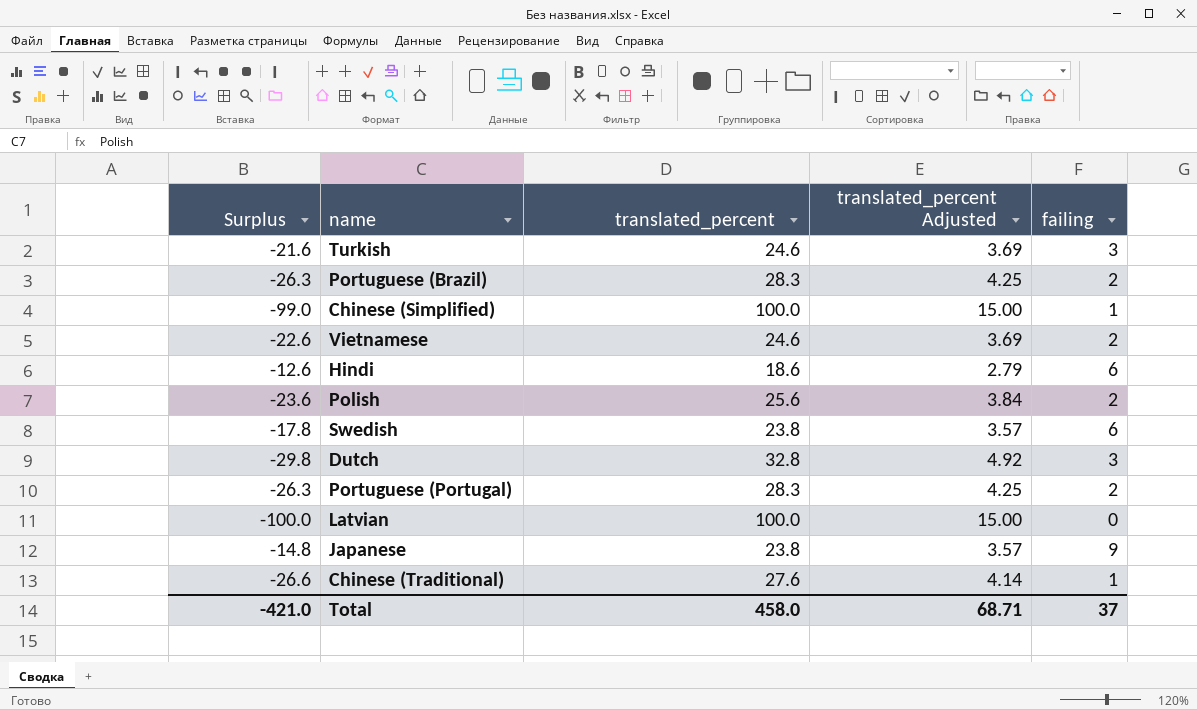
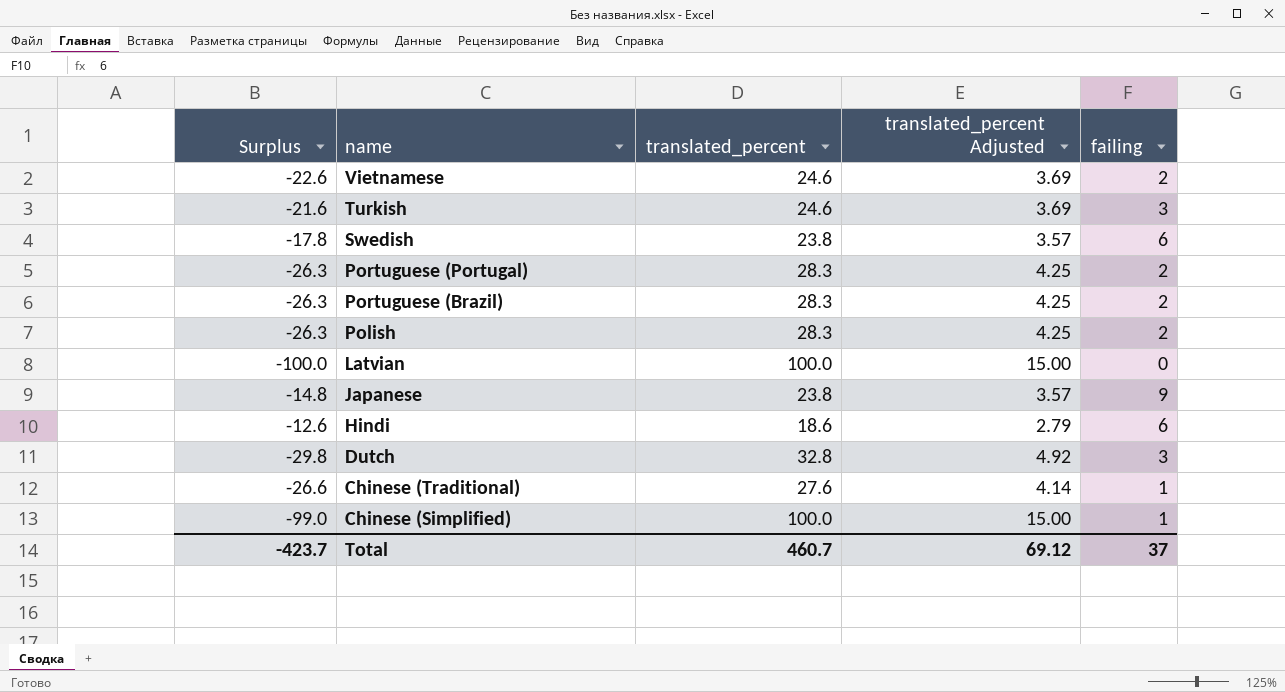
row order: none -> name descending
Polish | Surplus: -23.6 -> -26.3
Polish | translated_percent: 25.6 -> 28.3
Polish | translated_percent Adjusted: 3.84 -> 4.25
Total | Surplus: -421.0 -> -423.7
Total | translated_percent: 458.0 -> 460.7
Total | translated_percent Adjusted: 68.71 -> 69.12

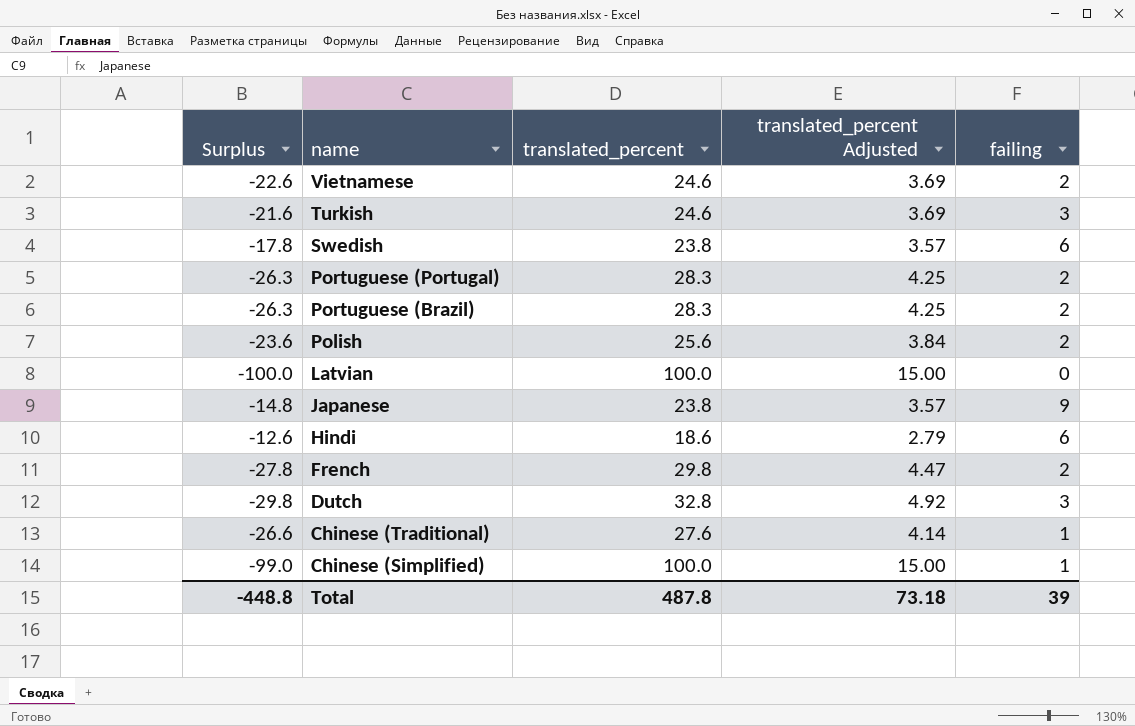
Polish | Surplus: -26.3 -> -23.6
Polish | translated_percent: 28.3 -> 25.6
Polish | translated_percent Adjusted: 4.25 -> 3.84
row French: none -> -27.8 | 29.8 | 4.47 | 2
Total | Surplus: -423.7 -> -448.8
Total | translated_percent: 460.7 -> 487.8
Total | translated_percent Adjusted: 69.12 -> 73.18
Total | failing: 37 -> 39

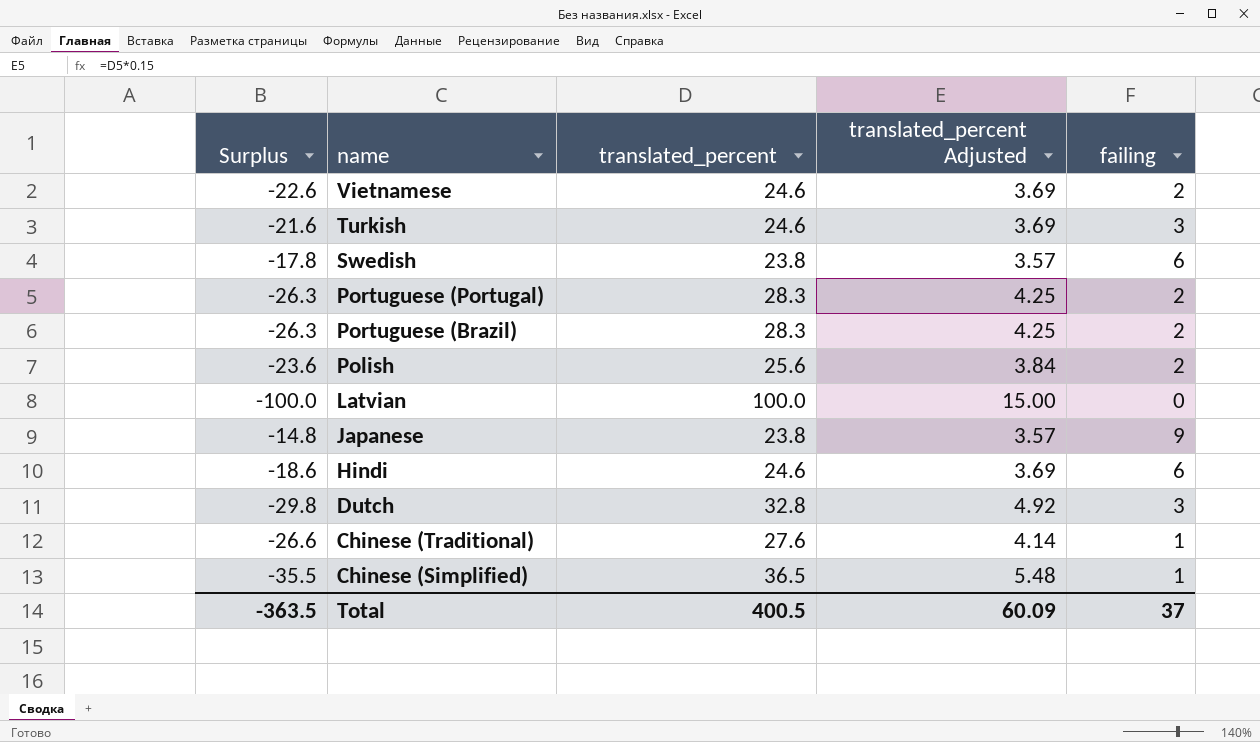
row French: -27.8 | 29.8 | 4.47 | 2 -> none
Hindi | Surplus: -12.6 -> -18.6
Hindi | translated_percent: 18.6 -> 24.6
Hindi | translated_percent Adjusted: 2.79 -> 3.69
Chinese (Simplified) | Surplus: -99.0 -> -35.5
Chinese (Simplified) | translated_percent: 100.0 -> 36.5
Chinese (Simplified) | translated_percent Adjusted: 15.00 -> 5.48
Total | Surplus: -448.8 -> -363.5
Total | translated_percent: 487.8 -> 400.5
Total | translated_percent Adjusted: 73.18 -> 60.09
Total | failing: 39 -> 37

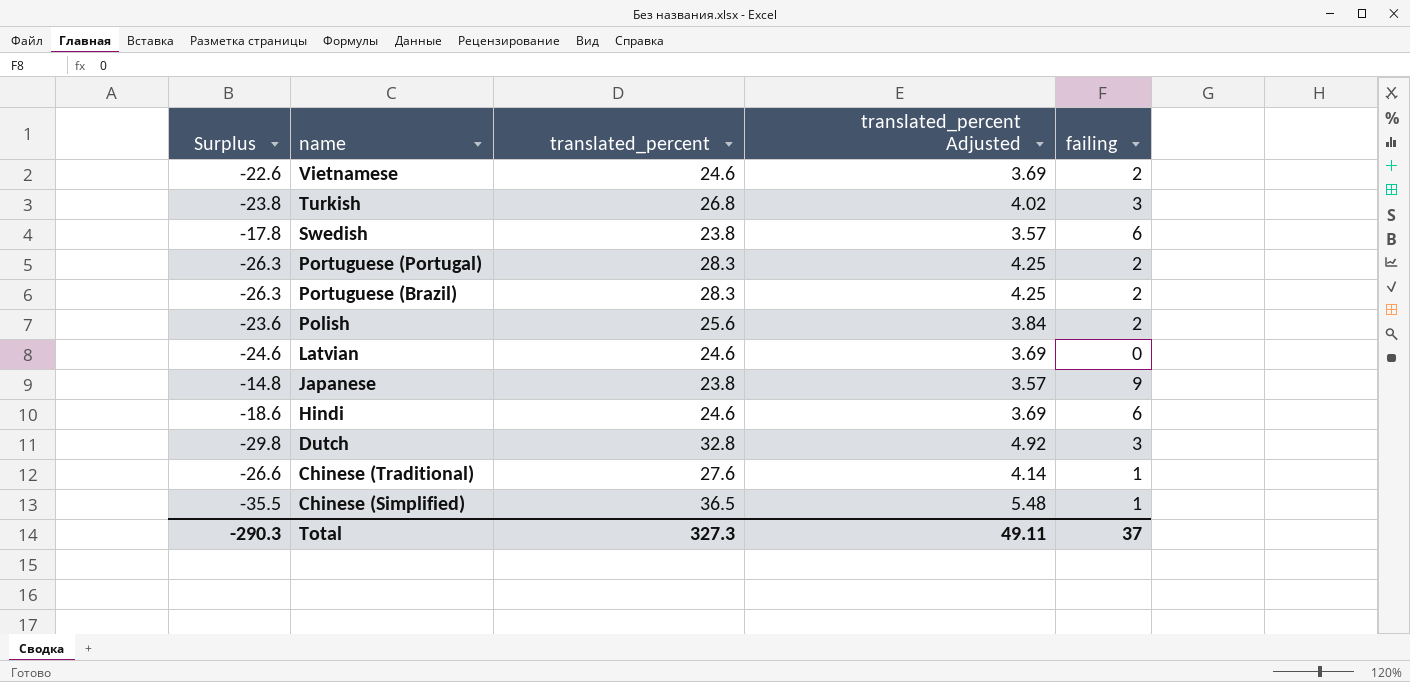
Turkish | Surplus: -21.6 -> -23.8
Turkish | translated_percent: 24.6 -> 26.8
Turkish | translated_percent Adjusted: 3.69 -> 4.02
Latvian | Surplus: -100.0 -> -24.6
Latvian | translated_percent: 100.0 -> 24.6
Latvian | translated_percent Adjusted: 15.00 -> 3.69
Total | Surplus: -363.5 -> -290.3
Total | translated_percent: 400.5 -> 327.3
Total | translated_percent Adjusted: 60.09 -> 49.11

